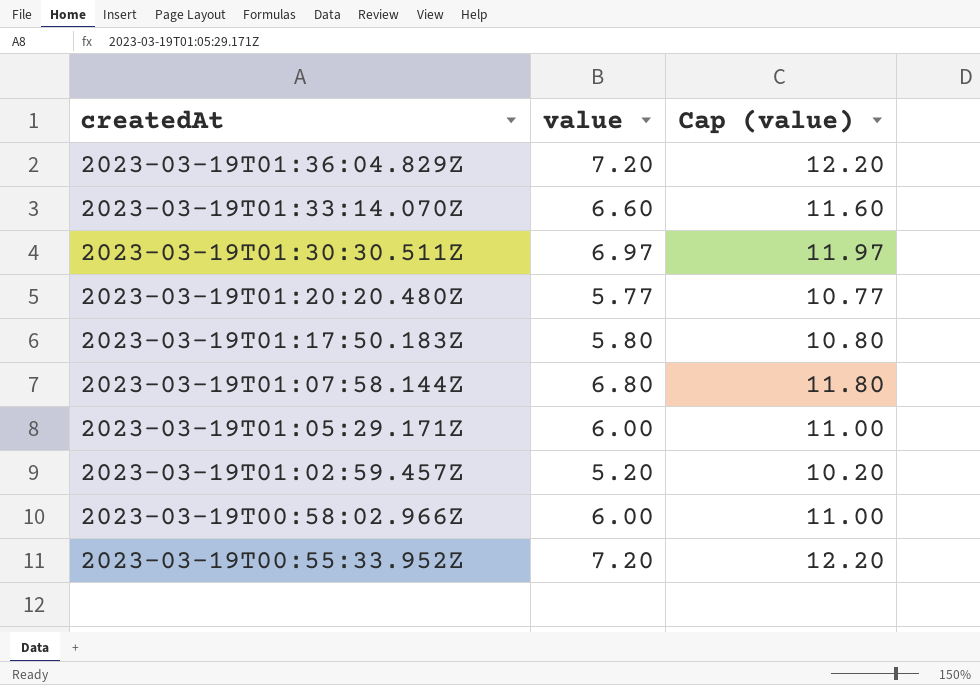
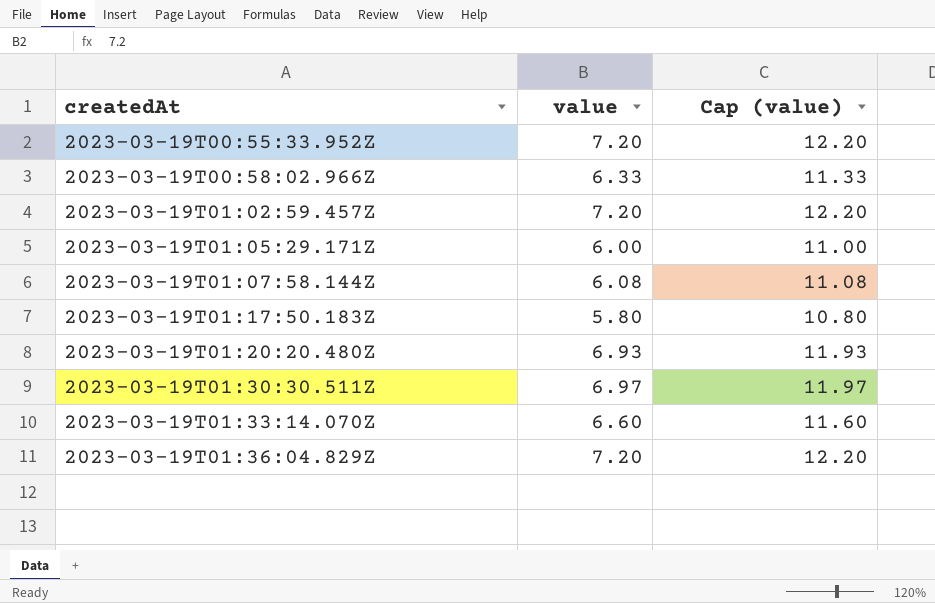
row order: createdAt descending -> createdAt ascending
2023-03-19T00:58:02.966Z | value: 6.00 -> 6.33
2023-03-19T00:58:02.966Z | Cap (value): 11.00 -> 11.33
2023-03-19T01:02:59.457Z | value: 5.20 -> 7.20
2023-03-19T01:02:59.457Z | Cap (value): 10.20 -> 12.20
2023-03-19T01:07:58.144Z | value: 6.80 -> 6.08
2023-03-19T01:07:58.144Z | Cap (value): 11.80 -> 11.08
2023-03-19T01:20:20.480Z | value: 5.77 -> 6.93
2023-03-19T01:20:20.480Z | Cap (value): 10.77 -> 11.93

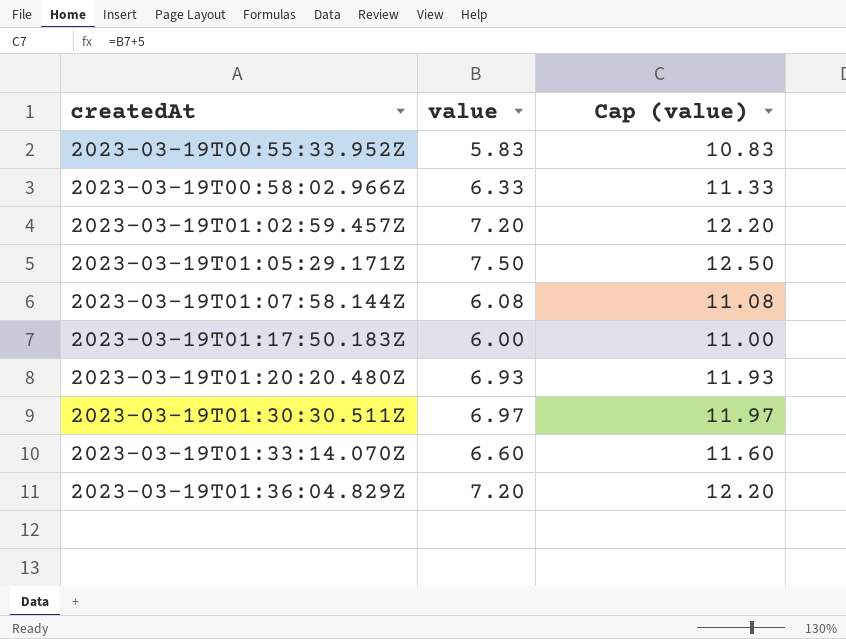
2023-03-19T00:55:33.952Z | value: 7.20 -> 5.83
2023-03-19T00:55:33.952Z | Cap (value): 12.20 -> 10.83
2023-03-19T01:05:29.171Z | value: 6.00 -> 7.50
2023-03-19T01:05:29.171Z | Cap (value): 11.00 -> 12.50
2023-03-19T01:17:50.183Z | value: 5.80 -> 6.00
2023-03-19T01:17:50.183Z | Cap (value): 10.80 -> 11.00

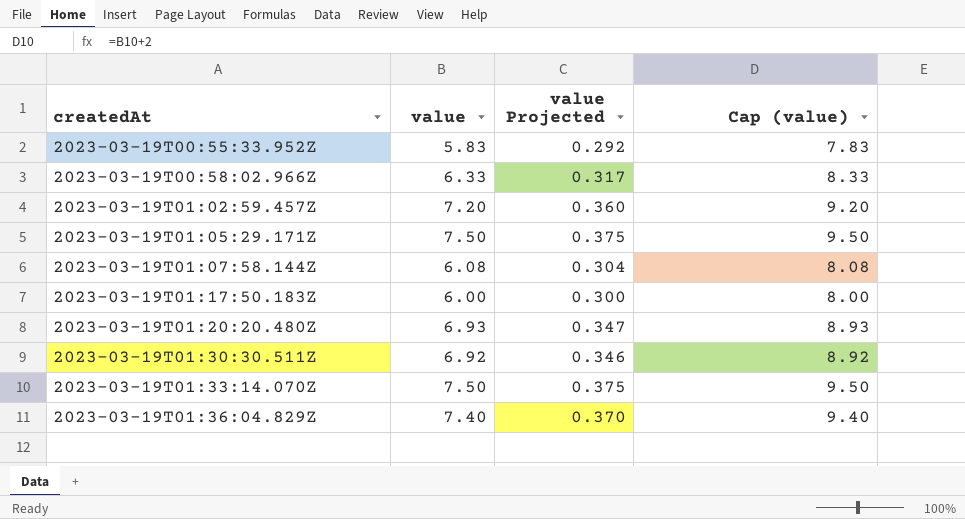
column value Projected | formula: none -> [value] * 0.05
column Cap (value) | formula: [value] + 5 -> [value] + 2
2023-03-19T01:30:30.511Z | value: 6.97 -> 6.92
2023-03-19T01:33:14.070Z | value: 6.60 -> 7.50
2023-03-19T01:36:04.829Z | value: 7.20 -> 7.40

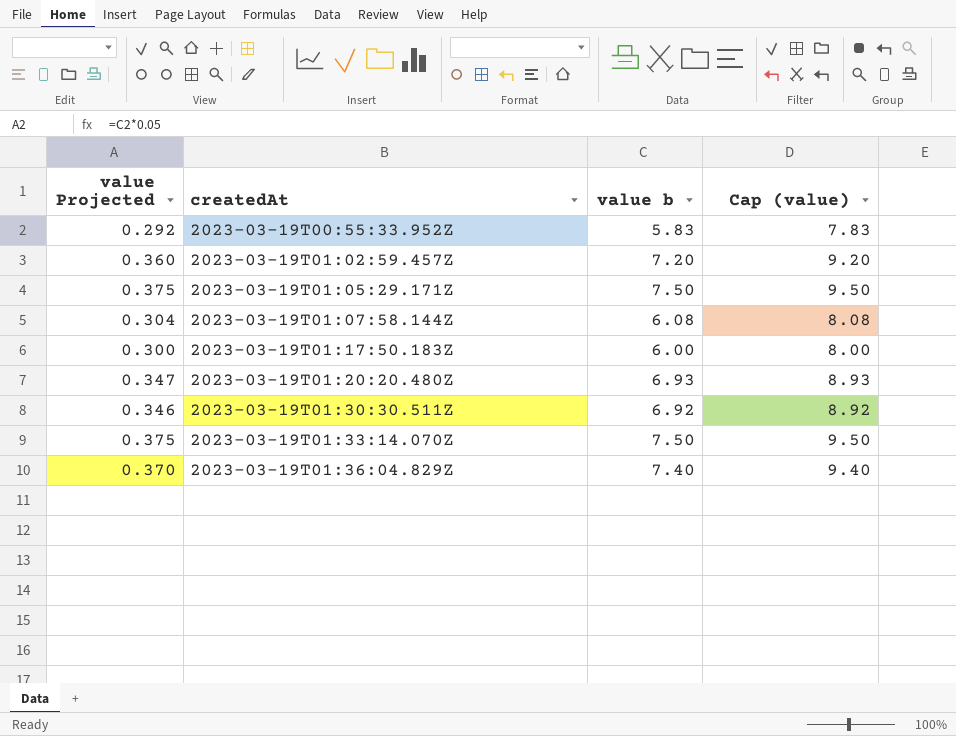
column value Projected | position: 3 -> 1
column name: value -> value b
row 2023-03-19T00:58:02.966Z: 6.33 | 0.317 | 8.33 -> none

